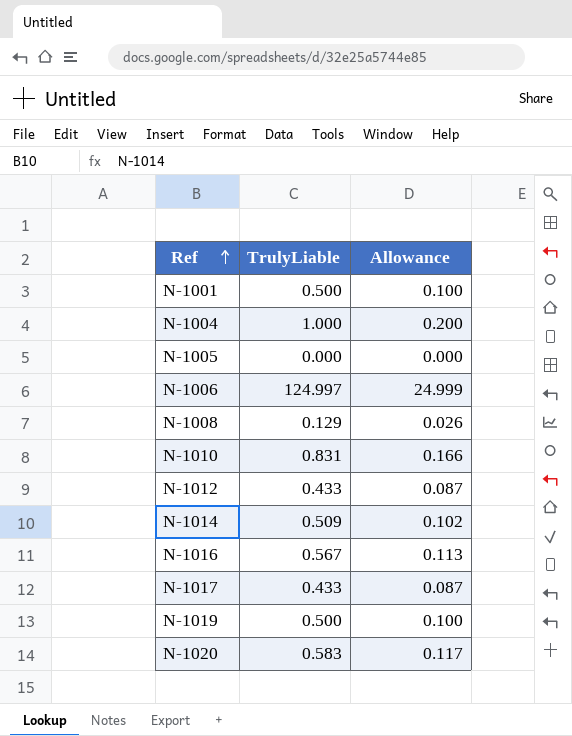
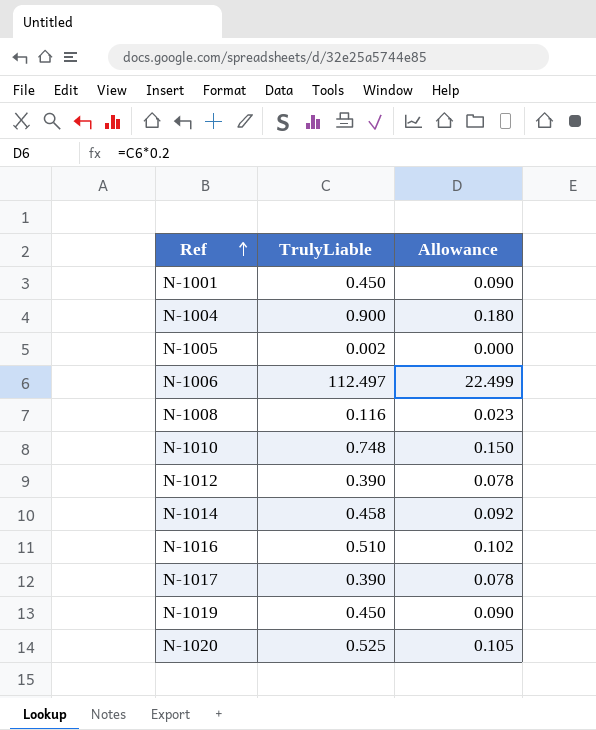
N-1001 | TrulyLiable: 0.500 -> 0.450
N-1001 | Allowance: 0.100 -> 0.090
N-1004 | TrulyLiable: 1.000 -> 0.900
N-1004 | Allowance: 0.200 -> 0.180
N-1005 | TrulyLiable: 0.000 -> 0.002
N-1006 | TrulyLiable: 124.997 -> 112.497
N-1006 | Allowance: 24.999 -> 22.499
N-1008 | TrulyLiable: 0.129 -> 0.116
N-1008 | Allowance: 0.026 -> 0.023
N-1010 | TrulyLiable: 0.831 -> 0.748
N-1010 | Allowance: 0.166 -> 0.150
N-1012 | TrulyLiable: 0.433 -> 0.390
N-1012 | Allowance: 0.087 -> 0.078
N-1014 | TrulyLiable: 0.509 -> 0.458
N-1014 | Allowance: 0.102 -> 0.092
N-1016 | TrulyLiable: 0.567 -> 0.510
N-1016 | Allowance: 0.113 -> 0.102
N-1017 | TrulyLiable: 0.433 -> 0.390
N-1017 | Allowance: 0.087 -> 0.078
N-1019 | TrulyLiable: 0.500 -> 0.450
N-1019 | Allowance: 0.100 -> 0.090
N-1020 | TrulyLiable: 0.583 -> 0.525
N-1020 | Allowance: 0.117 -> 0.105

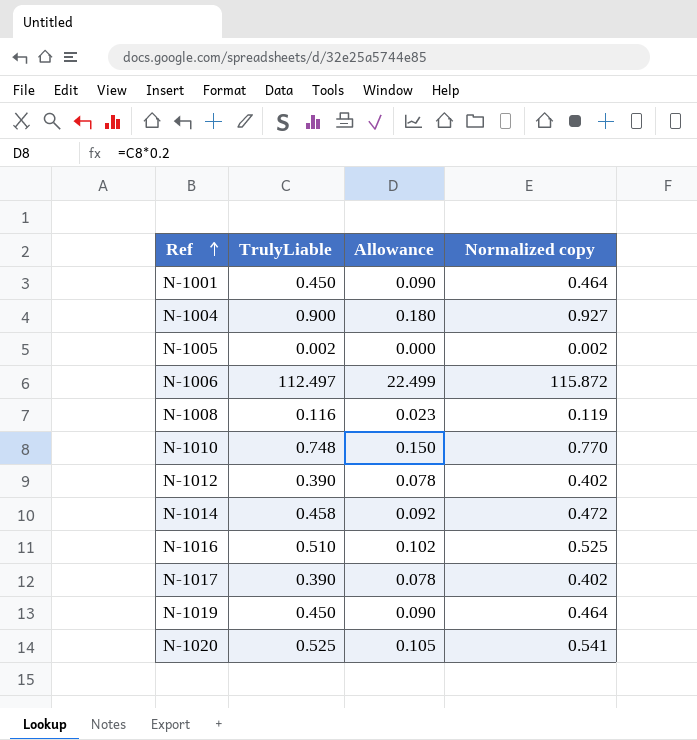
column Normalized copy | formula: none -> [TrulyLiable] * 1.03

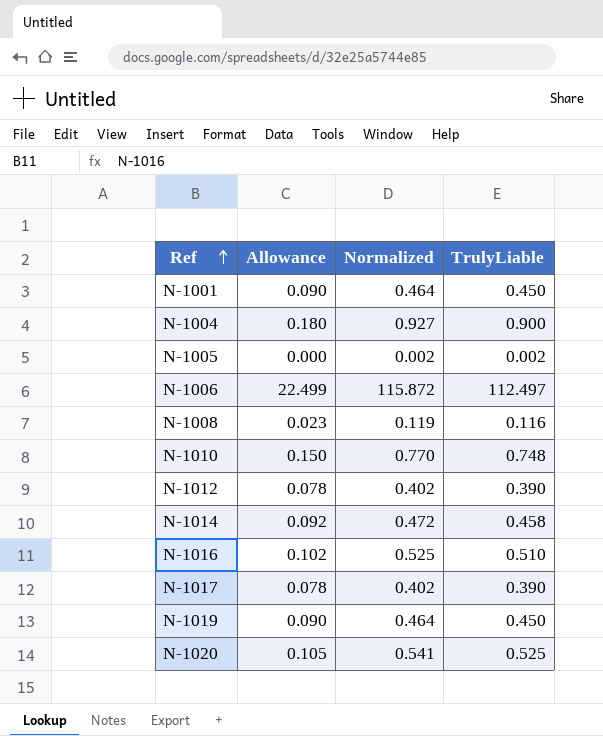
column name: Normalized copy -> Normalized
column TrulyLiable | position: 2 -> 4

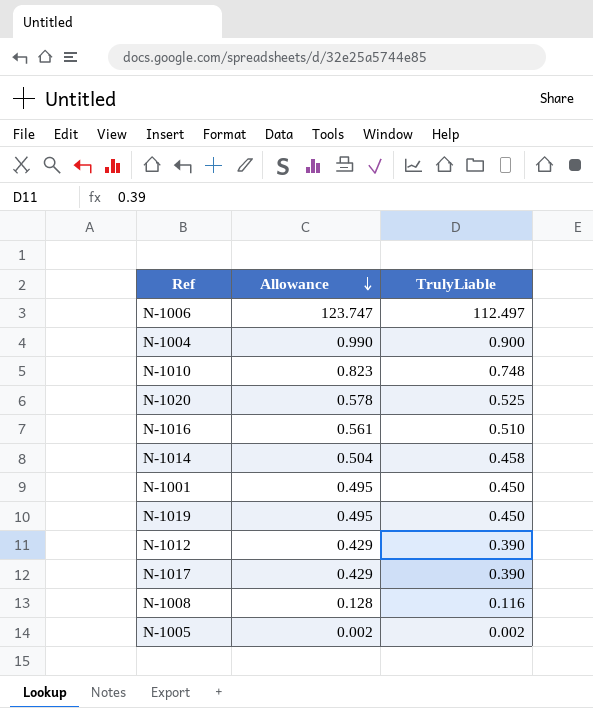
row order: Ref ascending -> Allowance descending
column Normalized | formula: [TrulyLiable] * 1.03 -> none
column Allowance | formula: [TrulyLiable] * 0.2 -> [TrulyLiable] * 1.1

